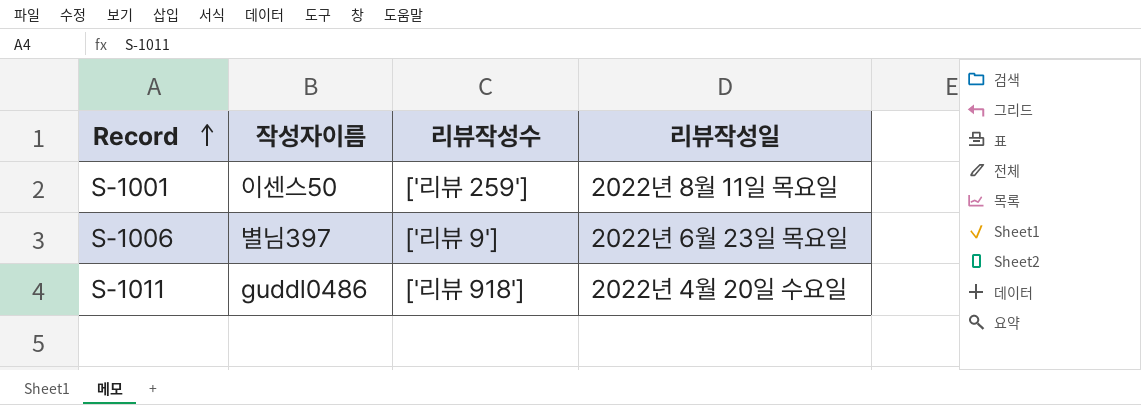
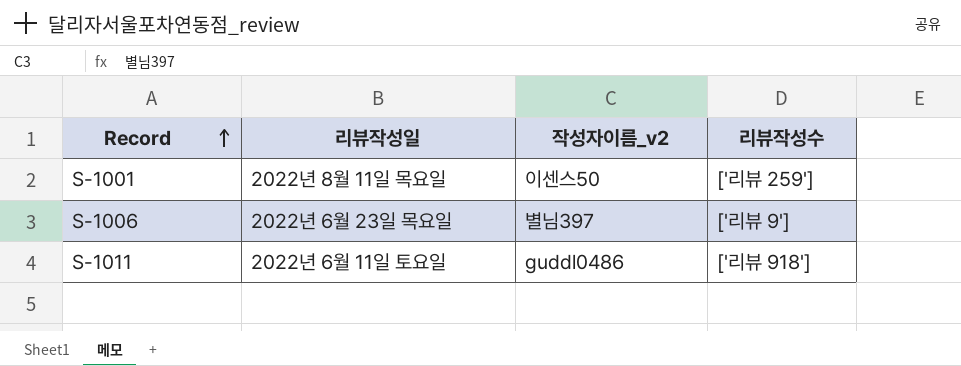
column 리뷰작성일 | position: 4 -> 2
column name: 작성자이름 -> 작성자이름_v2
S-1011 | 리뷰작성일: 2022년 4월 20일 수요일 -> 2022년 6월 11일 토요일

